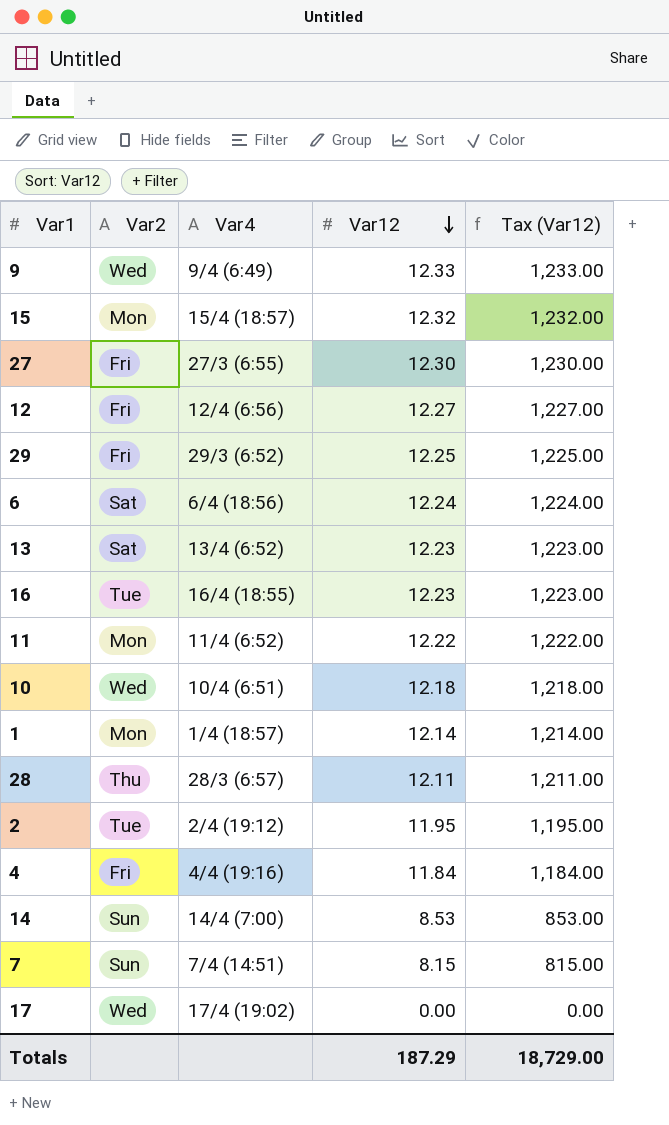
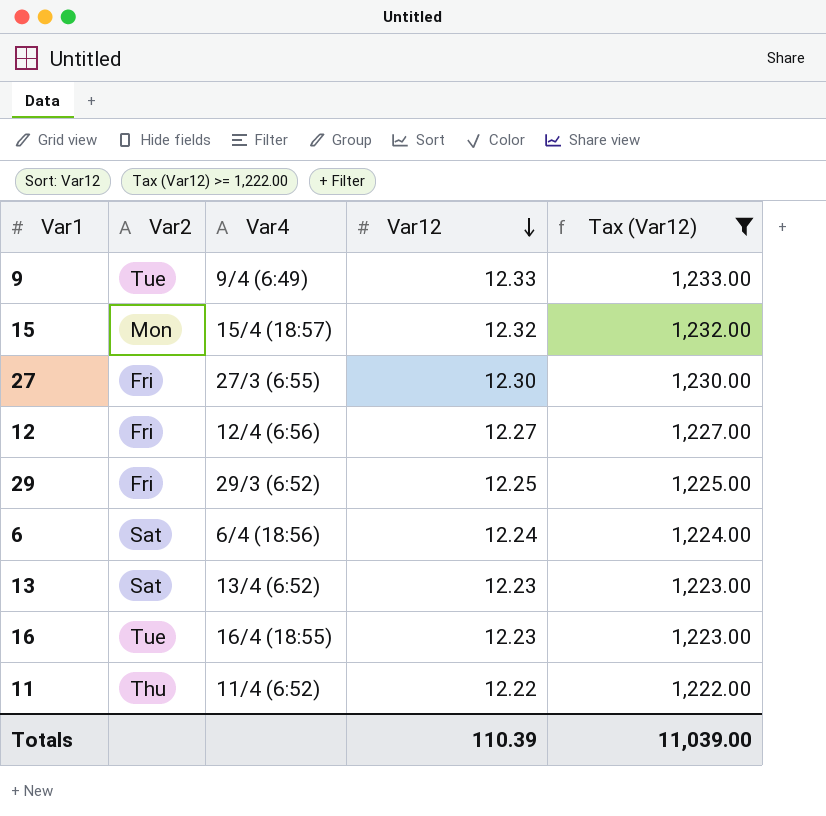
filter: none -> Tax (Var12) >= 1,222.00
9 | Var2: Wed -> Tue
11 | Var2: Mon -> Thu
Totals | Var12: 187.29 -> 110.39
Totals | Tax (Var12): 18,729.00 -> 11,039.00

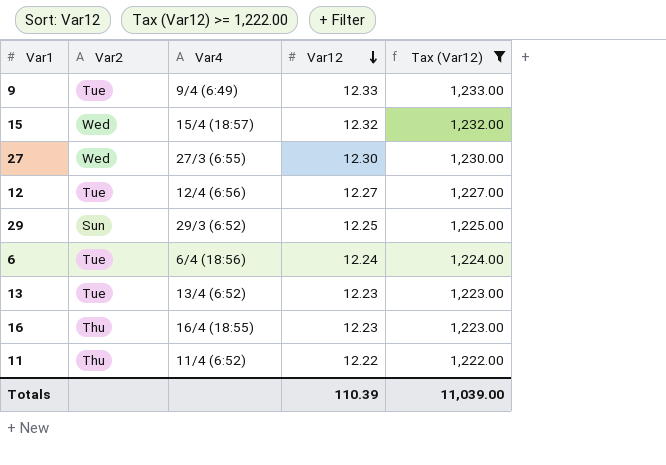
15 | Var2: Mon -> Wed
27 | Var2: Fri -> Wed
12 | Var2: Fri -> Tue
29 | Var2: Fri -> Sun
6 | Var2: Sat -> Tue
13 | Var2: Sat -> Tue
16 | Var2: Tue -> Thu

